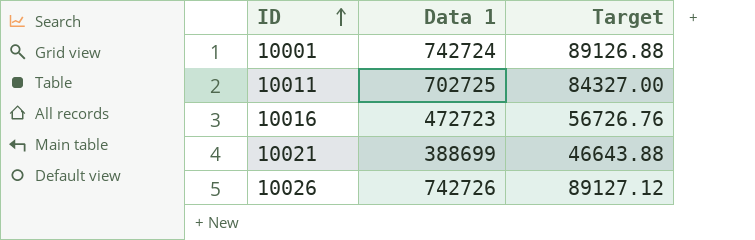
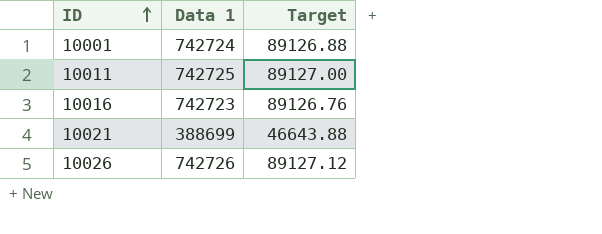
10011 | Data 1: 702725 -> 742725
10011 | Target: 84327.00 -> 89127.00
10016 | Data 1: 472723 -> 742723
10016 | Target: 56726.76 -> 89126.76

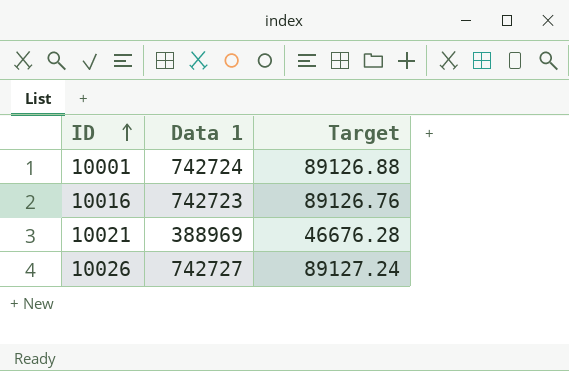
row 10011: 742725 | 89127.00 -> none
10021 | Data 1: 388699 -> 388969
10021 | Target: 46643.88 -> 46676.28
10026 | Data 1: 742726 -> 742727
10026 | Target: 89127.12 -> 89127.24

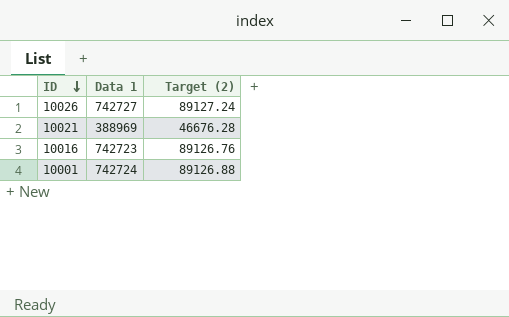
row order: ID ascending -> ID descending
column name: Target -> Target (2)

